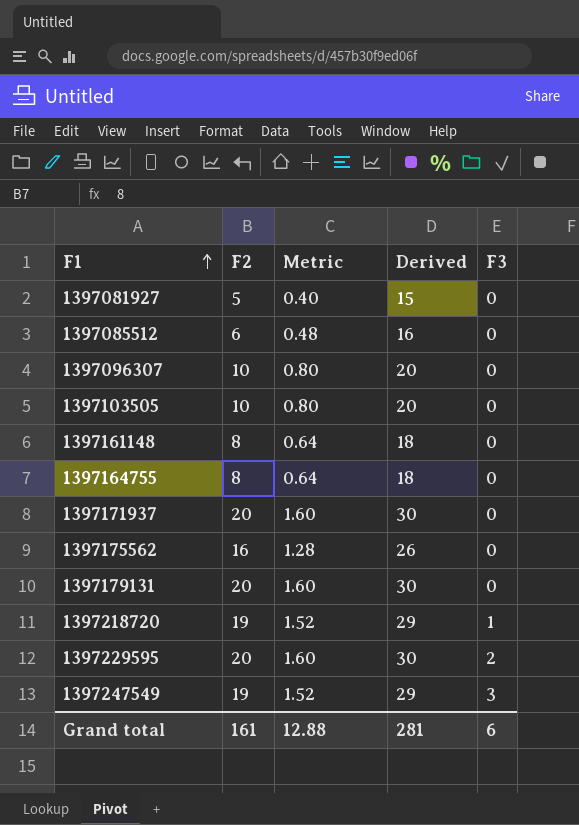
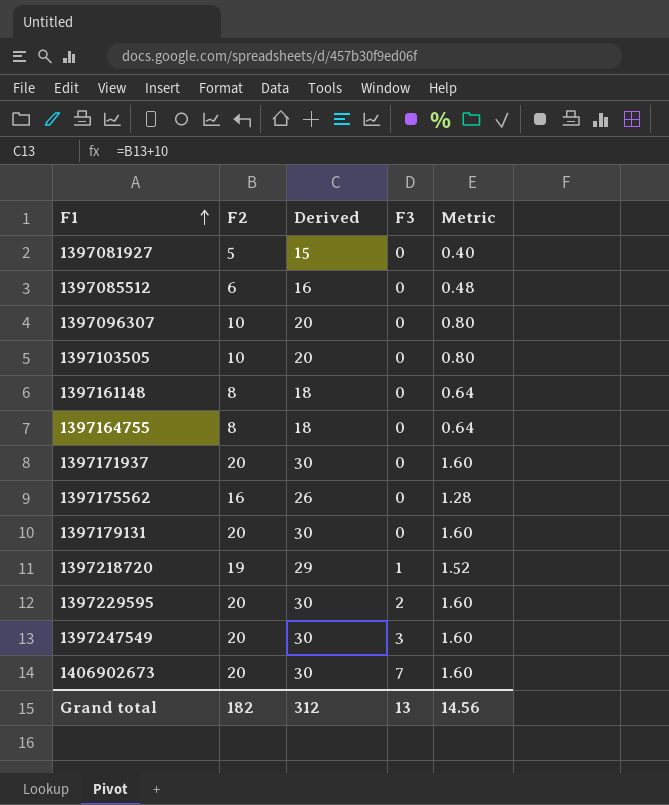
column Metric | position: 3 -> 5
1397247549 | F2: 19 -> 20
1397247549 | Derived: 29 -> 30
1397247549 | Metric: 1.52 -> 1.60
row 1406902673: none -> 20 | 30 | 7 | 1.60
Grand total | F2: 161 -> 182
Grand total | Derived: 281 -> 312
Grand total | F3: 6 -> 13
Grand total | Metric: 12.88 -> 14.56

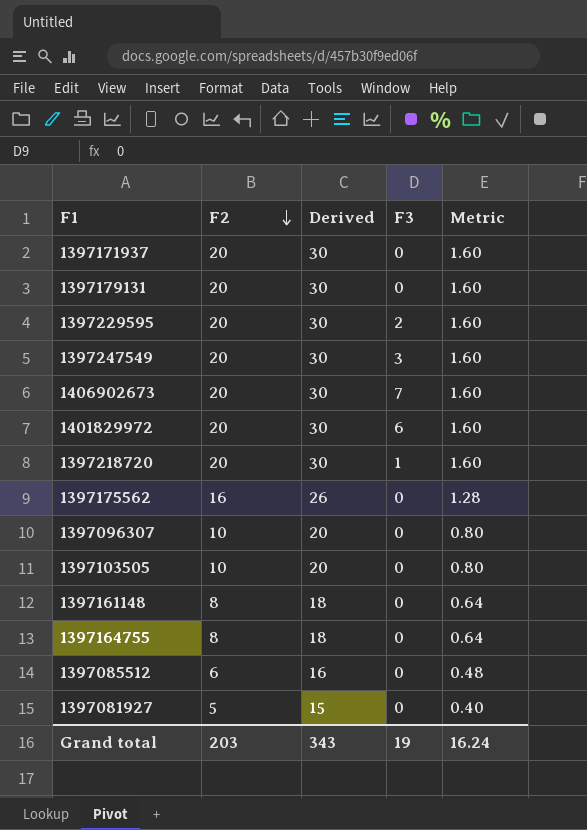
row order: F1 ascending -> F2 descending
row 1401829972: none -> 20 | 30 | 6 | 1.60
1397218720 | F2: 19 -> 20
1397218720 | Derived: 29 -> 30
1397218720 | Metric: 1.52 -> 1.60
Grand total | F2: 182 -> 203
Grand total | Derived: 312 -> 343
Grand total | F3: 13 -> 19
Grand total | Metric: 14.56 -> 16.24

